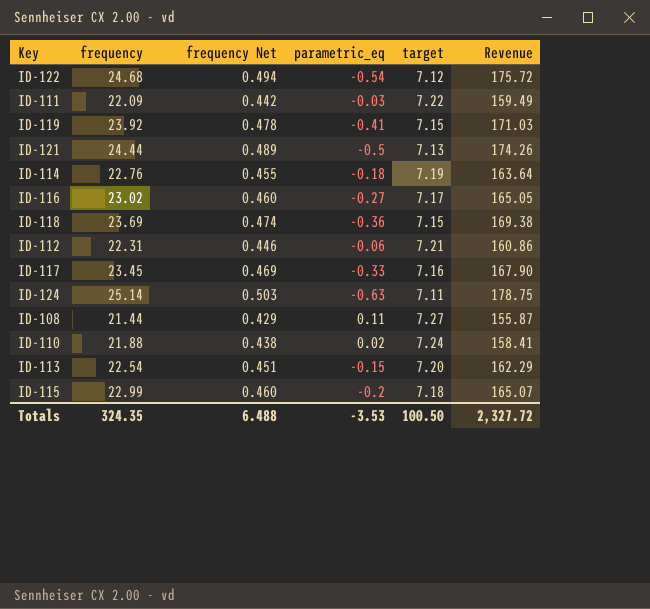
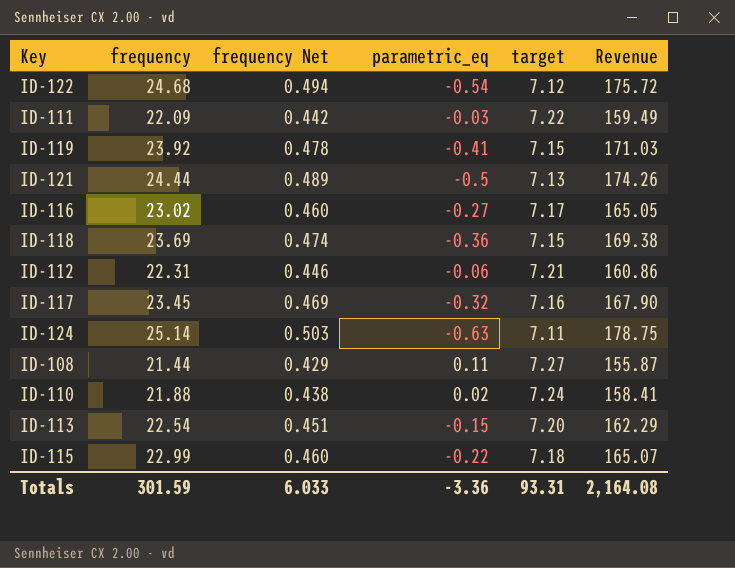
row ID-114: 22.76 | 0.455 | -0.18 | 7.19 | 163.64 -> none
ID-117 | parametric_eq: -0.33 -> -0.32
ID-115 | parametric_eq: -0.2 -> -0.22
Totals | frequency: 324.35 -> 301.59
Totals | frequency Net: 6.488 -> 6.033
Totals | parametric_eq: -3.53 -> -3.36
Totals | target: 100.50 -> 93.31
Totals | Revenue: 2,327.72 -> 2,164.08

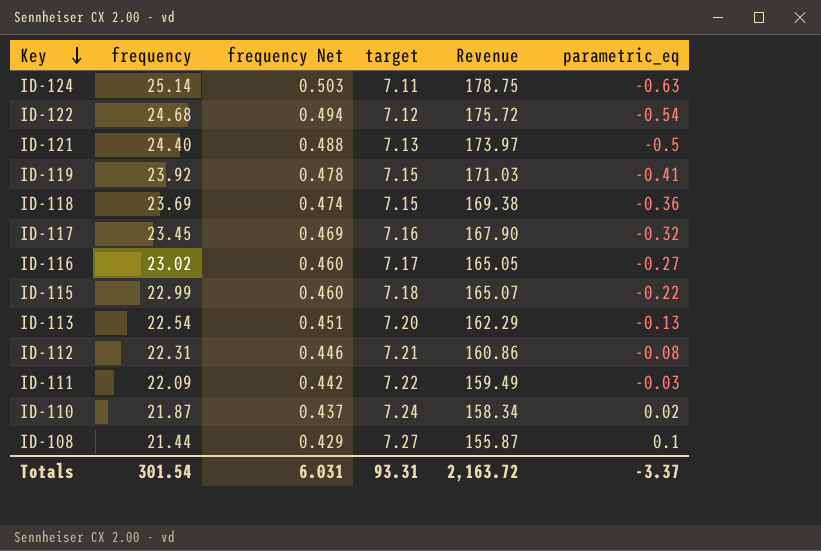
row order: none -> Key descending
column parametric_eq | position: 4 -> 6
ID-121 | frequency: 24.44 -> 24.40
ID-121 | frequency Net: 0.489 -> 0.488
ID-121 | Revenue: 174.26 -> 173.97
ID-113 | parametric_eq: -0.15 -> -0.13
ID-112 | parametric_eq: -0.06 -> -0.08
ID-110 | frequency: 21.88 -> 21.87
ID-110 | frequency Net: 0.438 -> 0.437
ID-110 | Revenue: 158.41 -> 158.34
ID-108 | parametric_eq: 0.11 -> 0.1
Totals | frequency: 301.59 -> 301.54
Totals | frequency Net: 6.033 -> 6.031
Totals | Revenue: 2,164.08 -> 2,163.72
Totals | parametric_eq: -3.36 -> -3.37

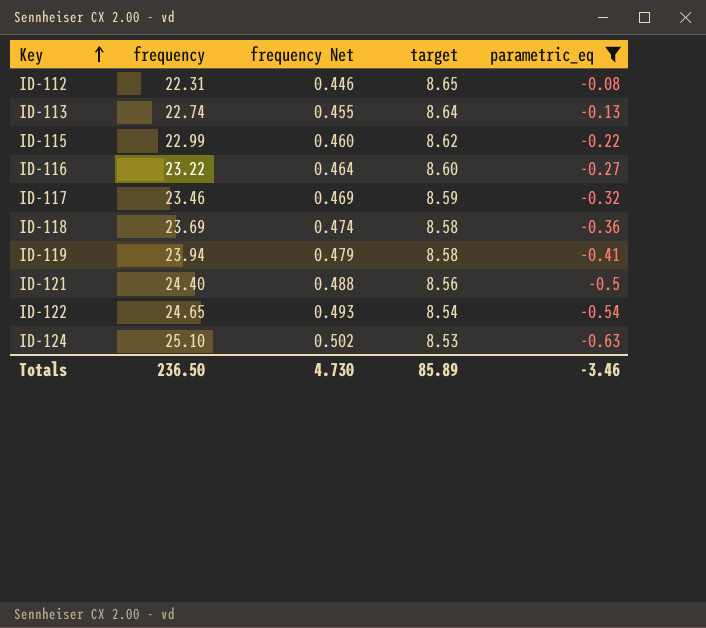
filter: none -> parametric_eq <= -0.08
row order: Key descending -> Key ascending
column Revenue | formula: [frequency] * [target] -> none
ID-112 | target: 7.21 -> 8.65
ID-113 | frequency: 22.54 -> 22.74
ID-113 | frequency Net: 0.451 -> 0.455
ID-113 | target: 7.20 -> 8.64
ID-115 | target: 7.18 -> 8.62
ID-116 | frequency: 23.02 -> 23.22
ID-116 | frequency Net: 0.460 -> 0.464
ID-116 | target: 7.17 -> 8.60
ID-117 | frequency: 23.45 -> 23.46
ID-117 | target: 7.16 -> 8.59
ID-118 | target: 7.15 -> 8.58
ID-119 | frequency: 23.92 -> 23.94
ID-119 | frequency Net: 0.478 -> 0.479
ID-119 | target: 7.15 -> 8.58
ID-121 | target: 7.13 -> 8.56
ID-122 | frequency: 24.68 -> 24.65
ID-122 | frequency Net: 0.494 -> 0.493
ID-122 | target: 7.12 -> 8.54
ID-124 | frequency: 25.14 -> 25.10
ID-124 | frequency Net: 0.503 -> 0.502
ID-124 | target: 7.11 -> 8.53
Totals | frequency: 301.54 -> 236.50
Totals | frequency Net: 6.031 -> 4.730
Totals | target: 93.31 -> 85.89
Totals | parametric_eq: -3.37 -> -3.46

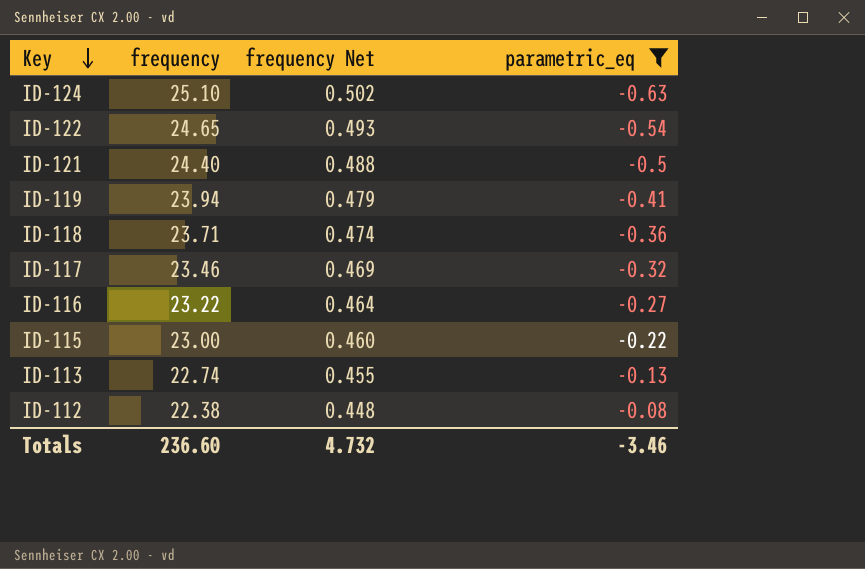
row order: Key ascending -> Key descending
column target | position: 4 -> none
ID-118 | frequency: 23.69 -> 23.71
ID-115 | frequency: 22.99 -> 23.00
ID-112 | frequency: 22.31 -> 22.38
ID-112 | frequency Net: 0.446 -> 0.448
Totals | frequency: 236.50 -> 236.60
Totals | frequency Net: 4.730 -> 4.732

